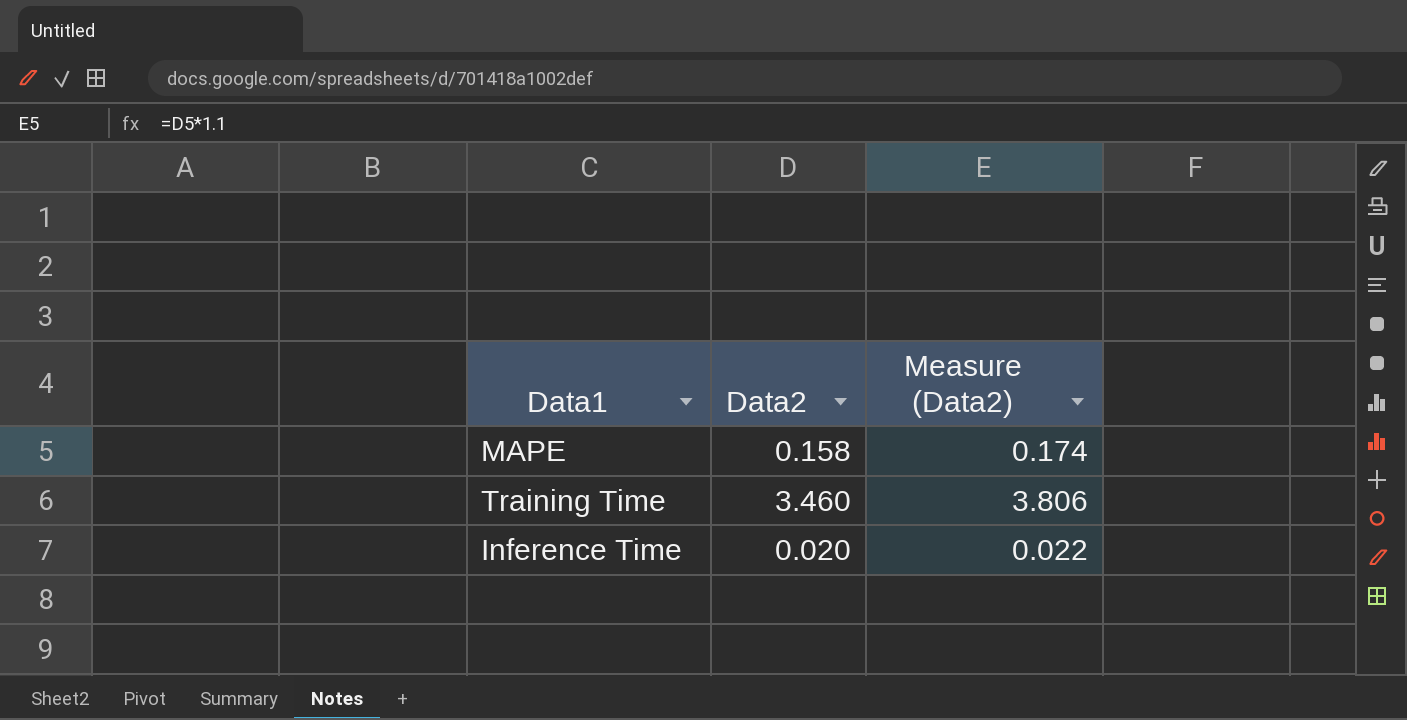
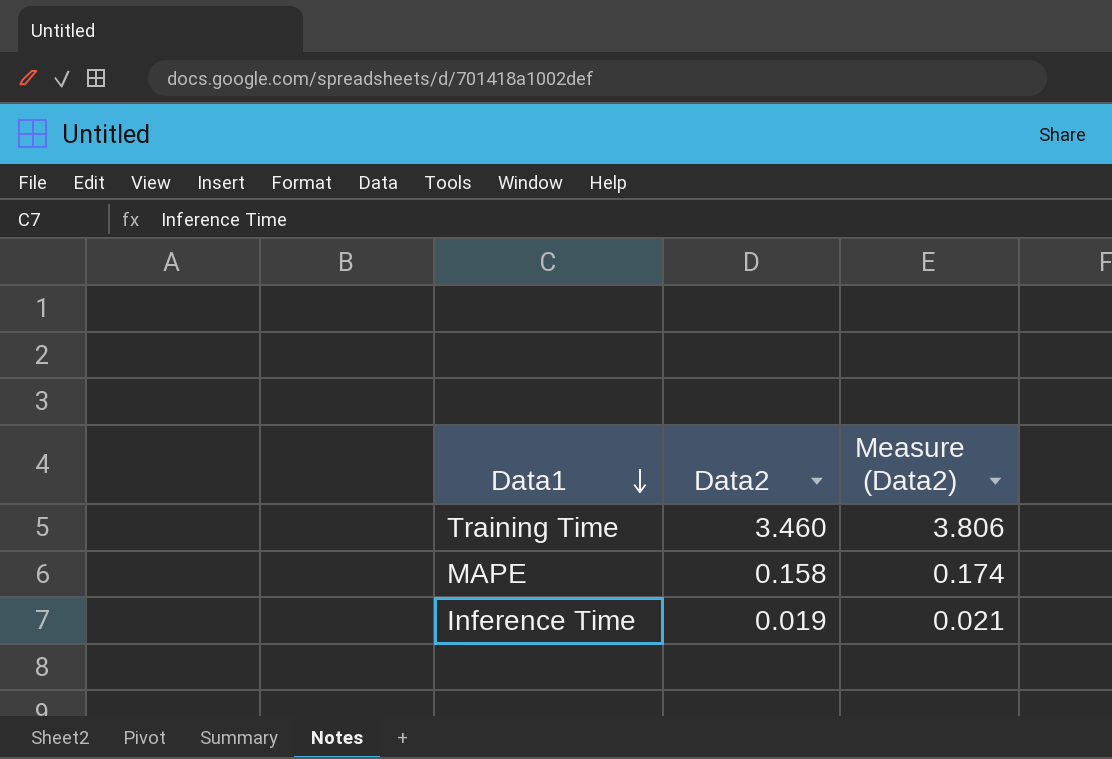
row order: none -> Data1 descending
Inference Time | Data2: 0.020 -> 0.019
Inference Time | Measure (Data2): 0.022 -> 0.021

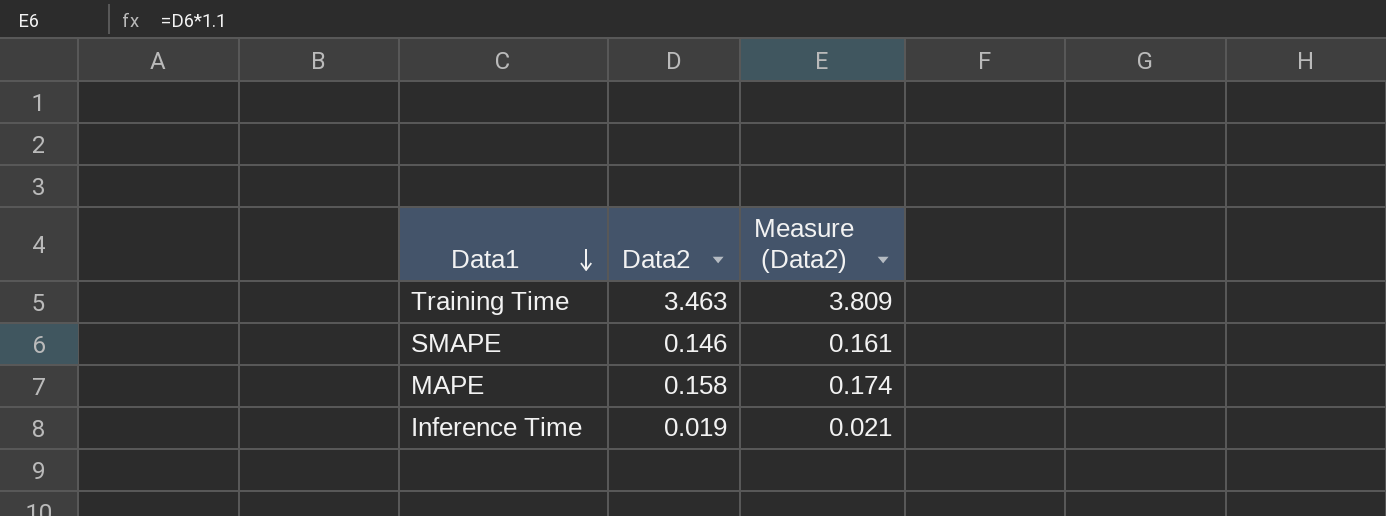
Training Time | Data2: 3.460 -> 3.463
Training Time | Measure (Data2): 3.806 -> 3.809
row SMAPE: none -> 0.146 | 0.161

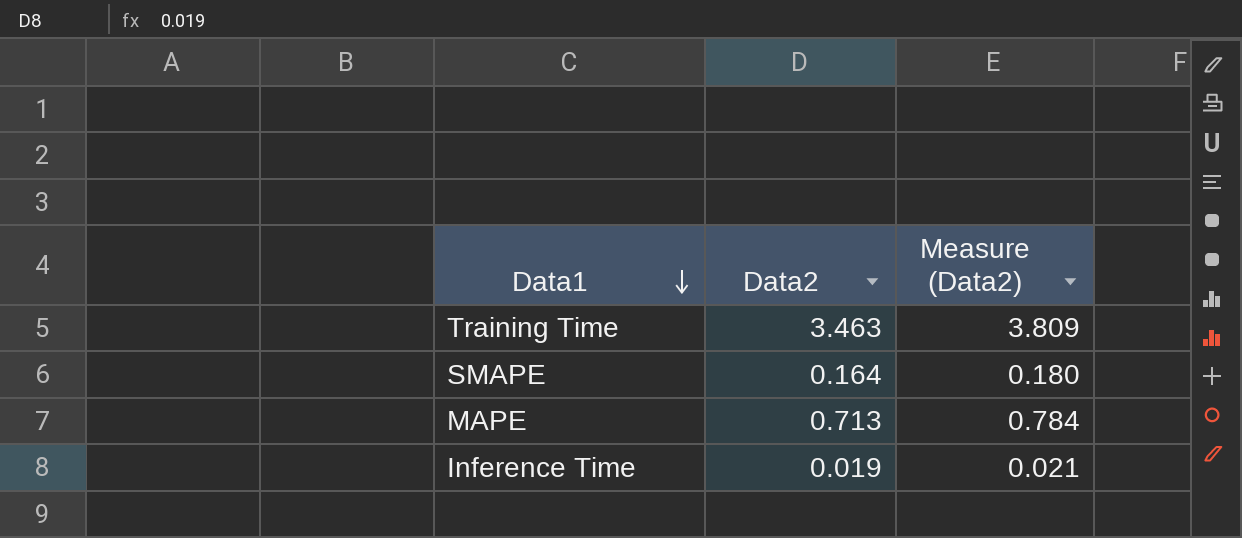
SMAPE | Data2: 0.146 -> 0.164
SMAPE | Measure (Data2): 0.161 -> 0.180
MAPE | Data2: 0.158 -> 0.713
MAPE | Measure (Data2): 0.174 -> 0.784

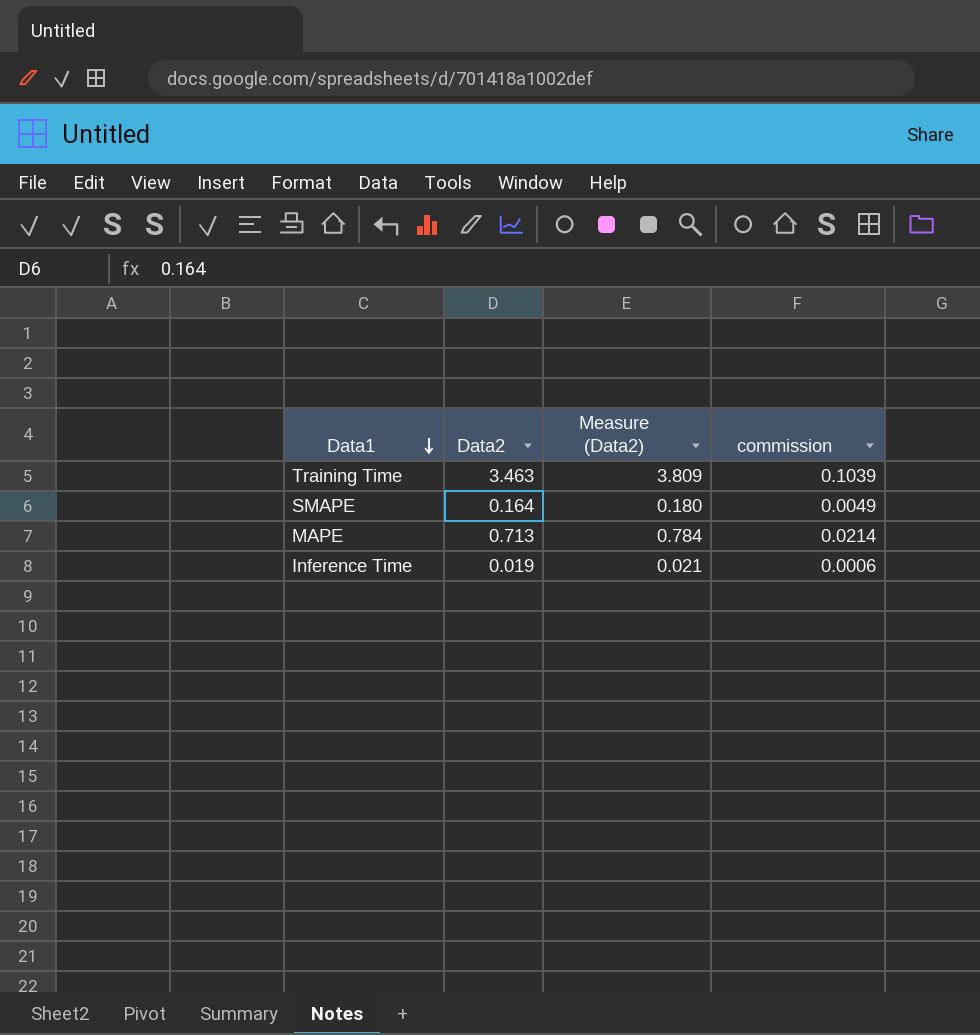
column commission | formula: none -> [Data2] * 0.03

